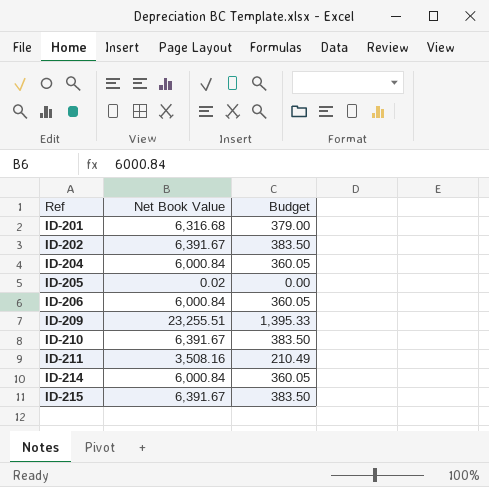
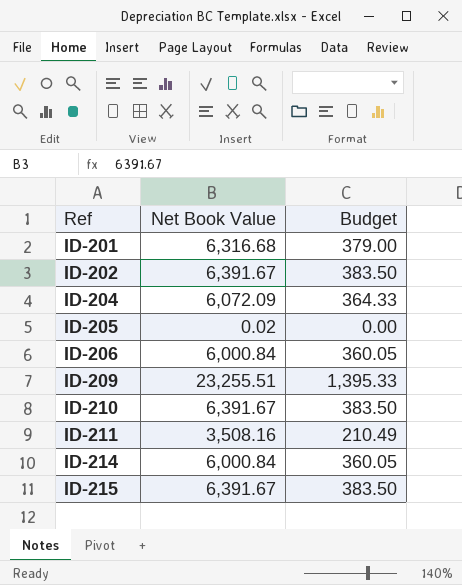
ID-204 | Net Book Value: 6,000.84 -> 6,072.09
ID-204 | Budget: 360.05 -> 364.33

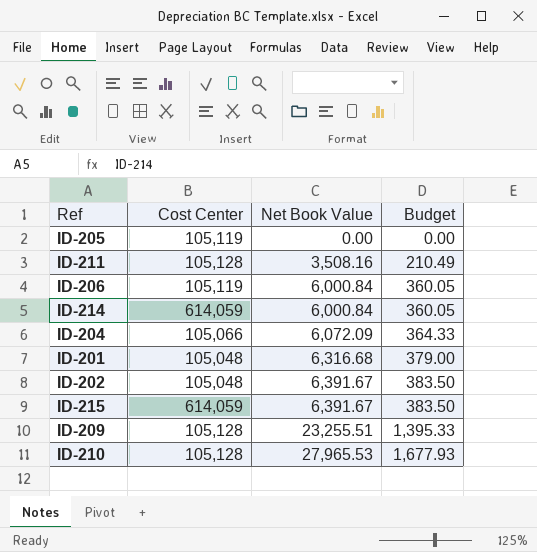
row order: Ref ascending -> Net Book Value ascending
column Cost Center | position: none -> 2
ID-205 | Net Book Value: 0.02 -> 0.00
ID-210 | Net Book Value: 6,391.67 -> 27,965.53
ID-210 | Budget: 383.50 -> 1,677.93

